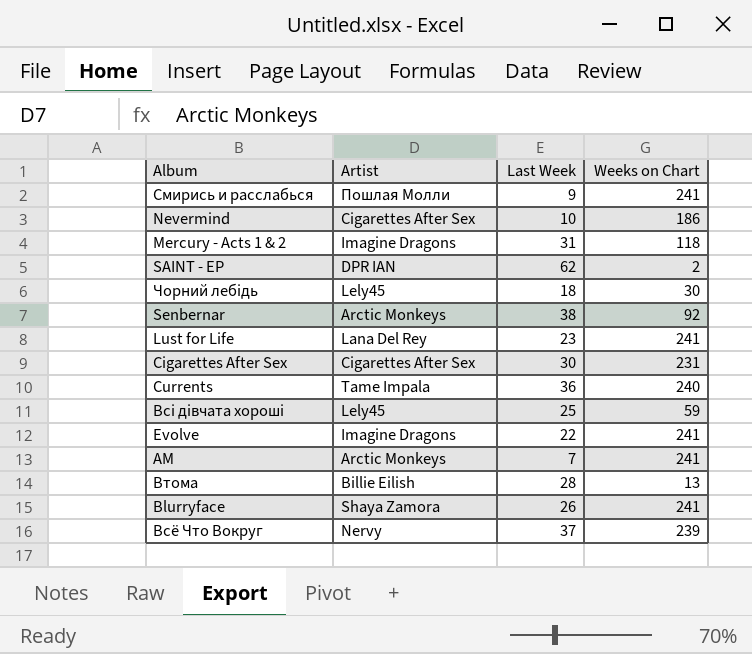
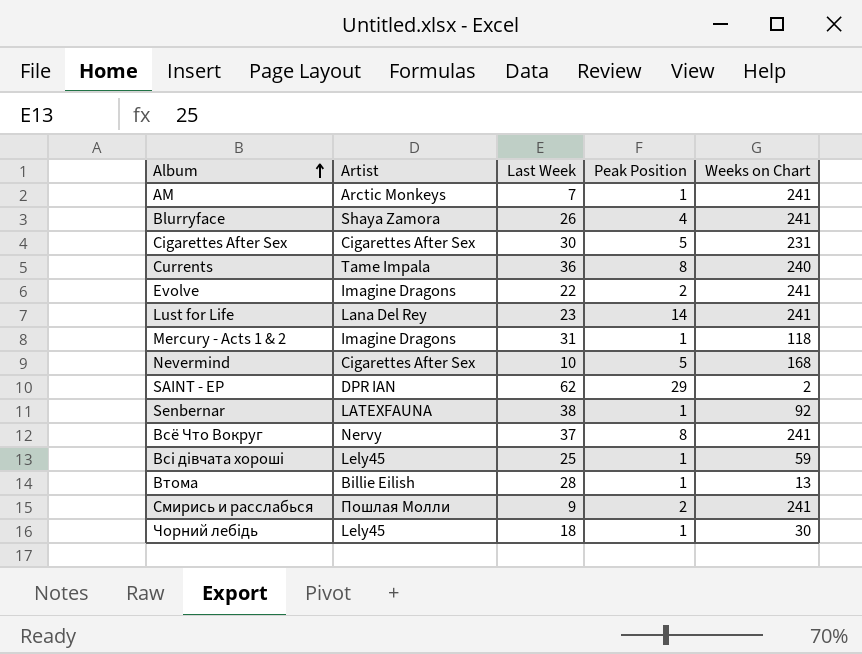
row order: none -> Album ascending
column Peak Position | position: none -> 4
Nevermind | Weeks on Chart: 186 -> 168
Senbernar | Artist: Arctic Monkeys -> LATEXFAUNA
Всё Что Вокруг | Weeks on Chart: 239 -> 241

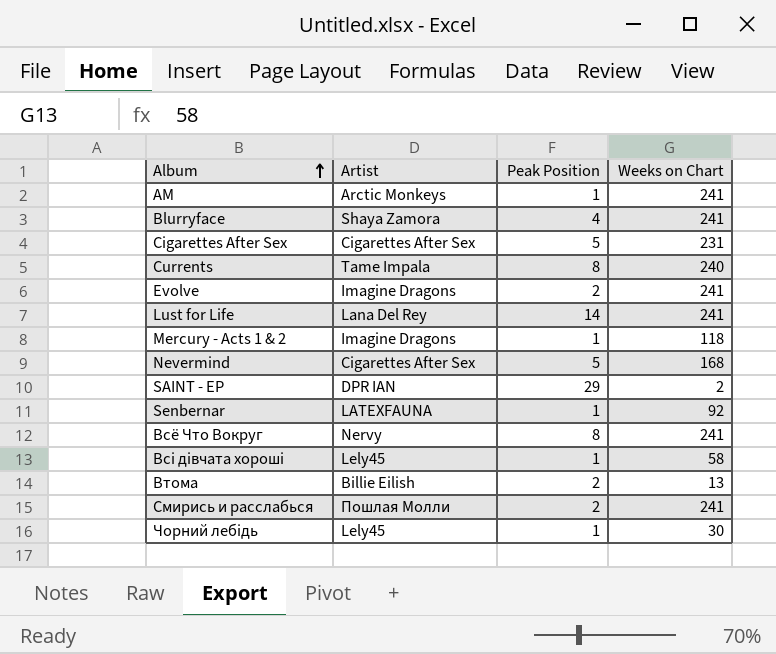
column Last Week | position: 3 -> none
Всі дівчата хороші | Weeks on Chart: 59 -> 58
Втома | Peak Position: 1 -> 2

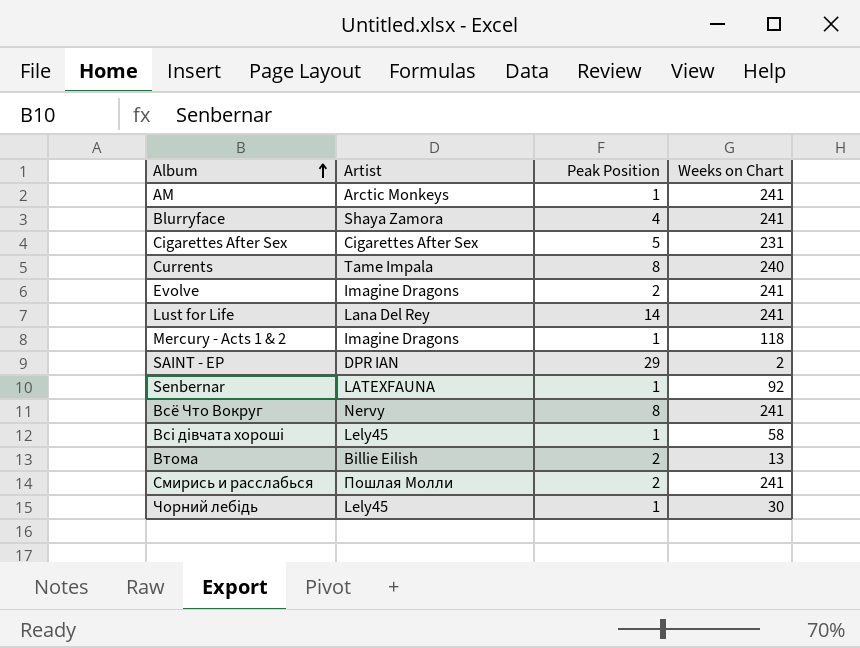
row Nevermind: Cigarettes After Sex | 5 | 168 -> none

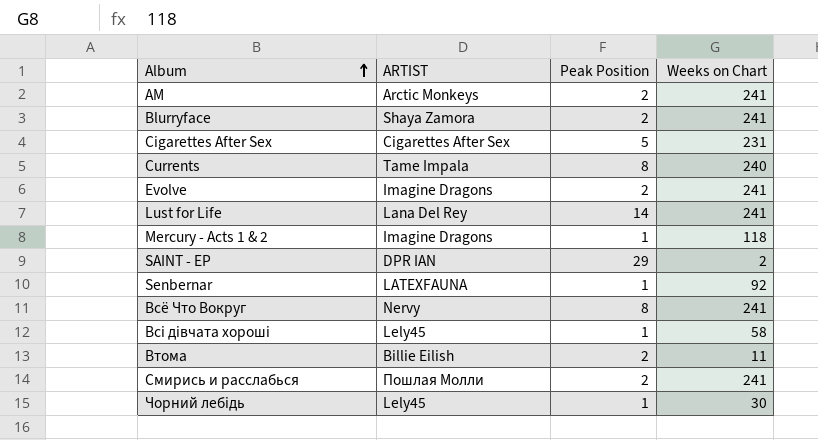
column name: Artist -> ARTIST
AM | Peak Position: 1 -> 2
Blurryface | Peak Position: 4 -> 2
Втома | Weeks on Chart: 13 -> 11

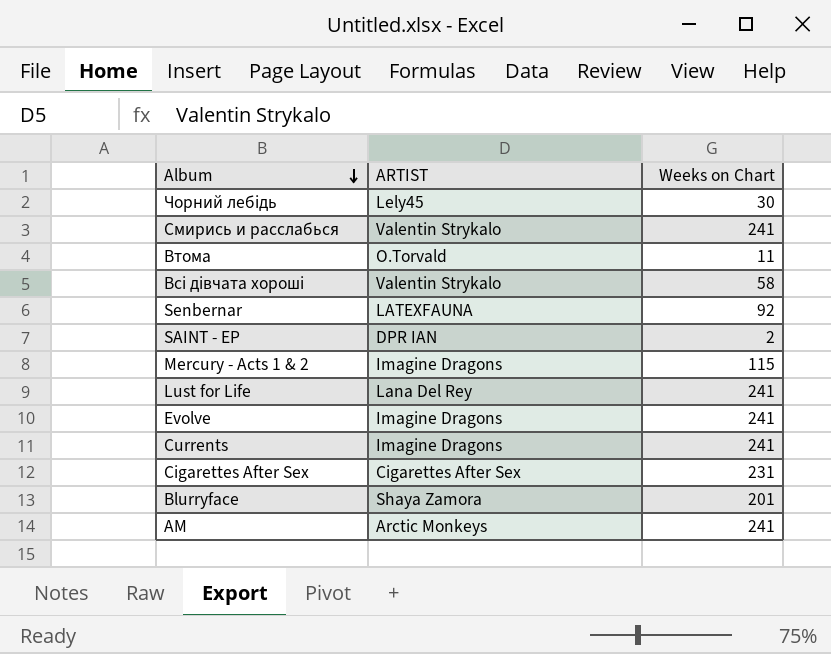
row order: Album ascending -> Album descending
column Peak Position | position: 3 -> none
row Всё Что Вокруг: Nervy | 8 | 241 -> none
Смирись и расслабься | ARTIST: Пошлая Молли -> Valentin Strykalo
Втома | ARTIST: Billie Eilish -> O.Torvald
Всі дівчата хороші | ARTIST: Lely45 -> Valentin Strykalo
Mercury - Acts 1 & 2 | Weeks on Chart: 118 -> 115
Currents | ARTIST: Tame Impala -> Imagine Dragons
Currents | Weeks on Chart: 240 -> 241
Blurryface | Weeks on Chart: 241 -> 201

